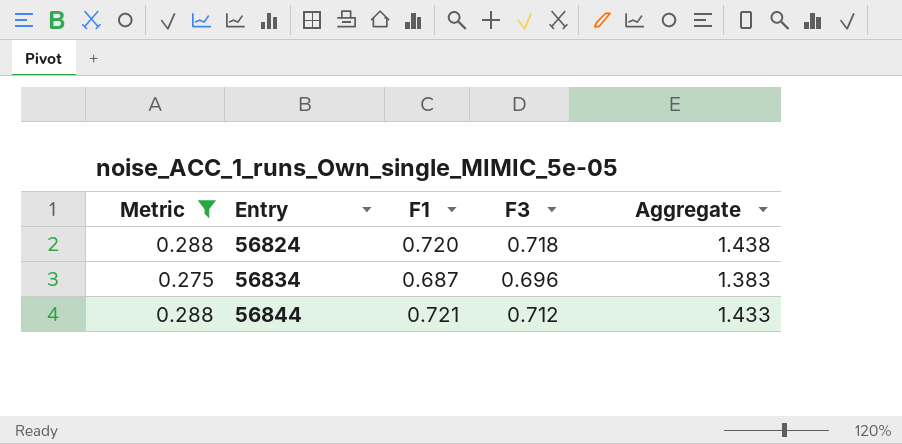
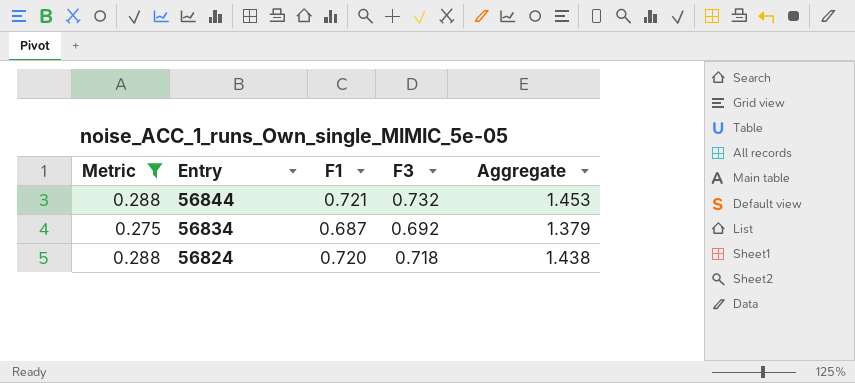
row order: Entry ascending -> Entry descending
56844 | F3: 0.712 -> 0.732
56844 | Aggregate: 1.433 -> 1.453
56834 | F3: 0.696 -> 0.692
56834 | Aggregate: 1.383 -> 1.379

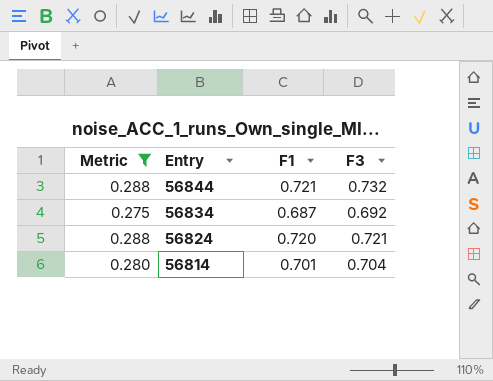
column Aggregate | formula: [F1] + [F3] -> none
56824 | F3: 0.718 -> 0.721
row 56814: none -> 0.280 | 0.701 | 0.704

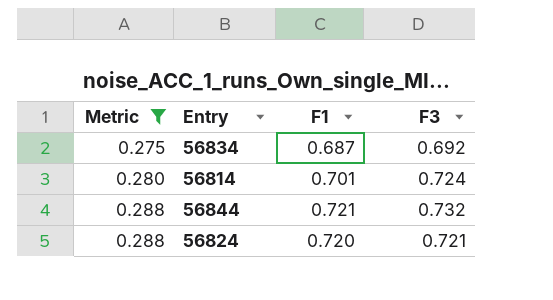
row order: Entry descending -> Metric ascending
56814 | F3: 0.704 -> 0.724

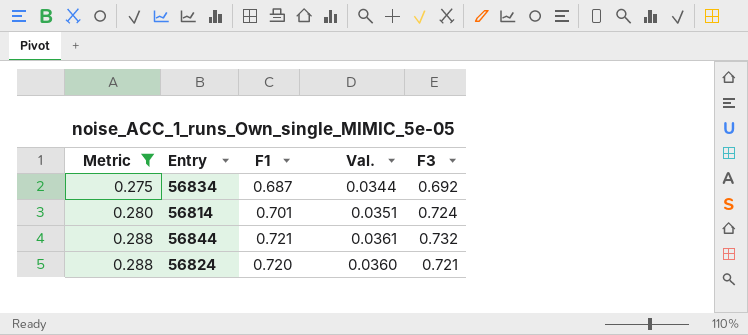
column Val. | formula: none -> [F1] * 0.05

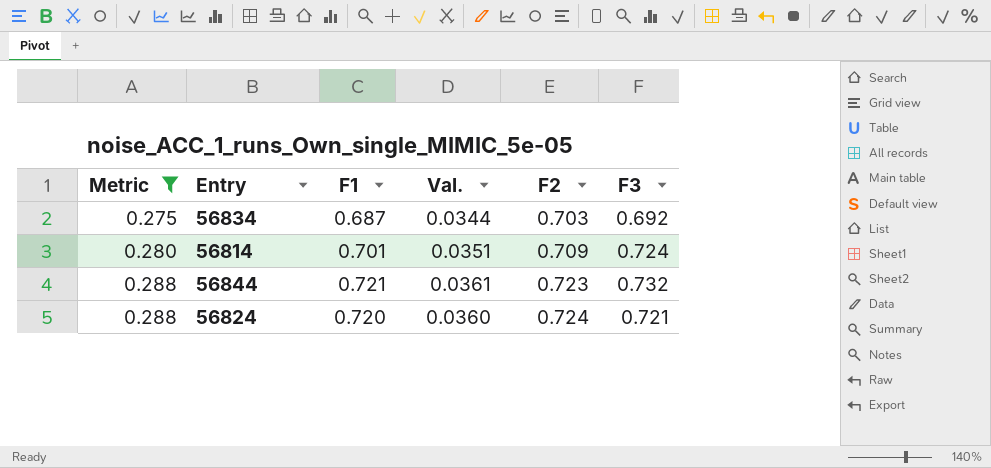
column F2 | position: none -> 5

